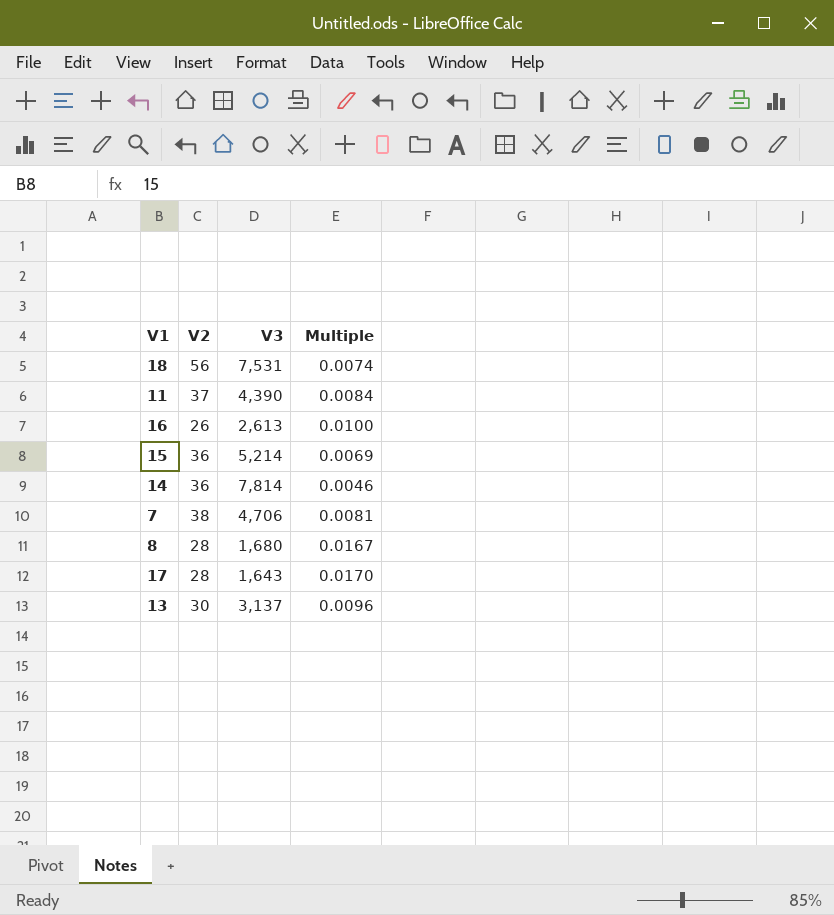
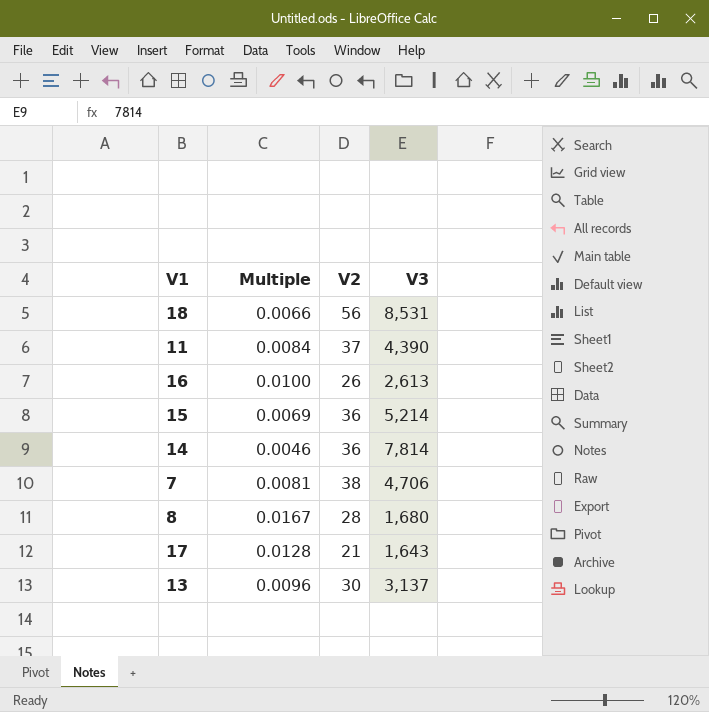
column Multiple | position: 4 -> 2
18 | Multiple: 0.0074 -> 0.0066
18 | V3: 7,531 -> 8,531
17 | Multiple: 0.0170 -> 0.0128
17 | V2: 28 -> 21

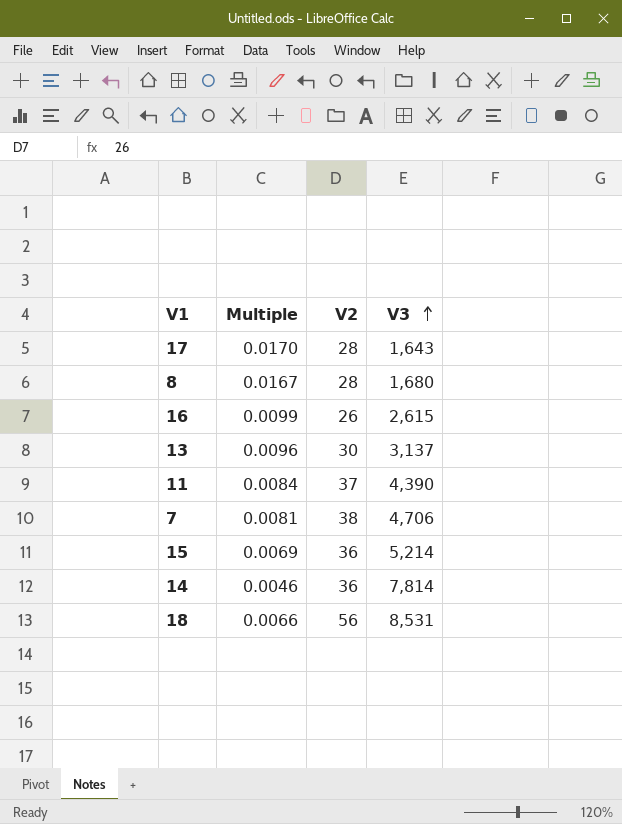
row order: none -> V3 ascending
17 | Multiple: 0.0128 -> 0.0170
17 | V2: 21 -> 28
16 | Multiple: 0.0100 -> 0.0099
16 | V3: 2,613 -> 2,615

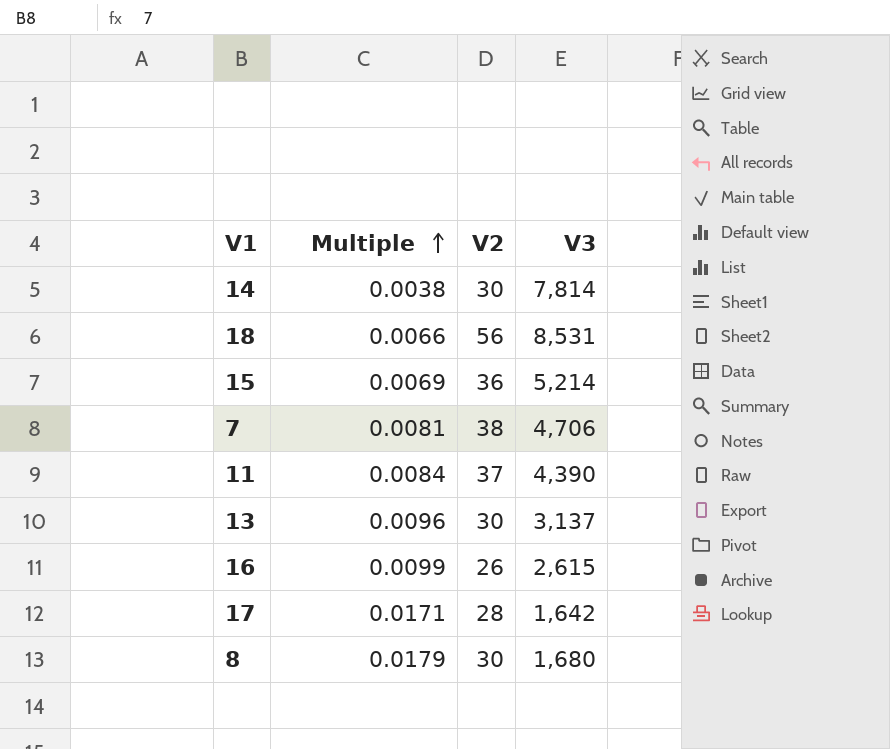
row order: V3 ascending -> Multiple ascending
14 | Multiple: 0.0046 -> 0.0038
14 | V2: 36 -> 30
17 | Multiple: 0.0170 -> 0.0171
17 | V3: 1,643 -> 1,642
8 | Multiple: 0.0167 -> 0.0179
8 | V2: 28 -> 30

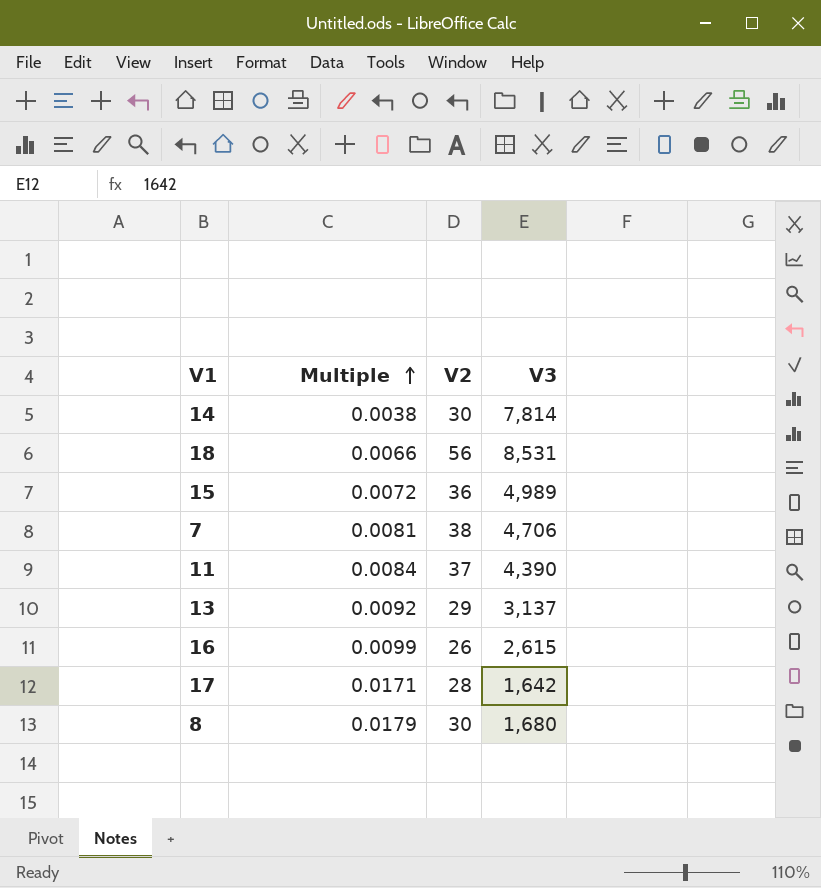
15 | Multiple: 0.0069 -> 0.0072
15 | V3: 5,214 -> 4,989
13 | Multiple: 0.0096 -> 0.0092
13 | V2: 30 -> 29

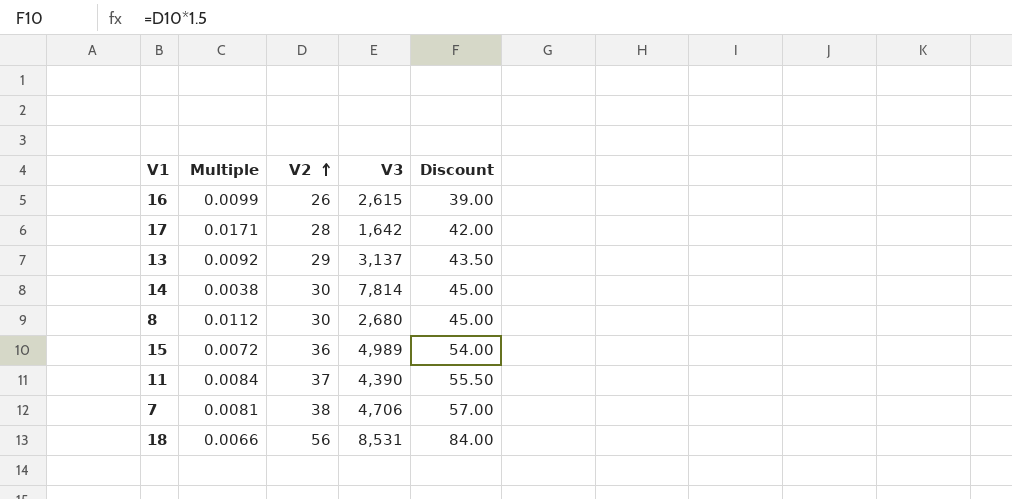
row order: Multiple ascending -> V2 ascending
column Discount | formula: none -> [V2] * 1.5
8 | Multiple: 0.0179 -> 0.0112
8 | V3: 1,680 -> 2,680

